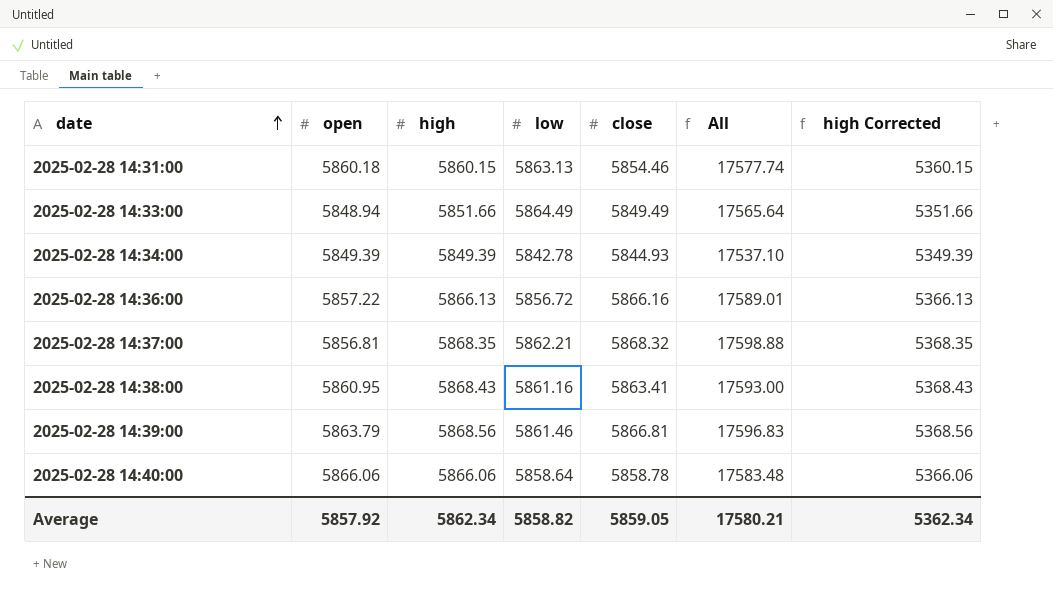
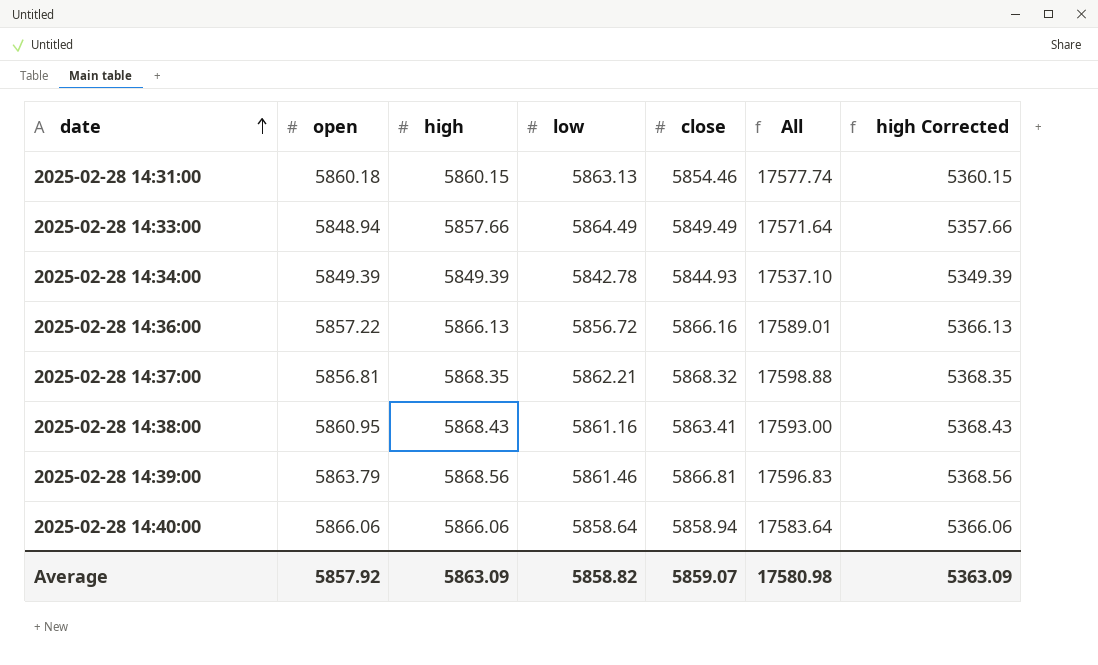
2025-02-28 14:33:00 | high: 5851.66 -> 5857.66
2025-02-28 14:33:00 | All: 17565.64 -> 17571.64
2025-02-28 14:33:00 | high Corrected: 5351.66 -> 5357.66
2025-02-28 14:40:00 | close: 5858.78 -> 5858.94
2025-02-28 14:40:00 | All: 17583.48 -> 17583.64
Average | high: 5862.34 -> 5863.09
Average | close: 5859.05 -> 5859.07
Average | All: 17580.21 -> 17580.98
Average | high Corrected: 5362.34 -> 5363.09

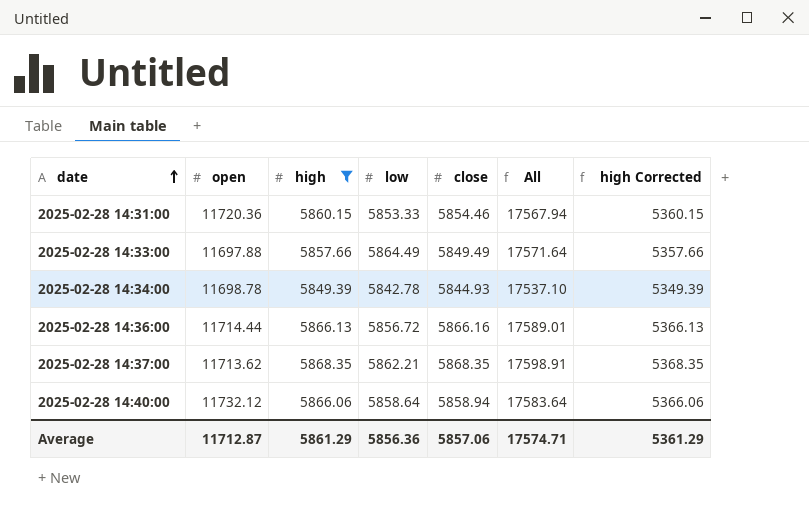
filter: none -> high <= 5868.35
2025-02-28 14:31:00 | open: 5860.18 -> 11720.36
2025-02-28 14:31:00 | low: 5863.13 -> 5853.33
2025-02-28 14:31:00 | All: 17577.74 -> 17567.94
2025-02-28 14:33:00 | open: 5848.94 -> 11697.88
2025-02-28 14:34:00 | open: 5849.39 -> 11698.78
2025-02-28 14:36:00 | open: 5857.22 -> 11714.44
2025-02-28 14:37:00 | open: 5856.81 -> 11713.62
2025-02-28 14:37:00 | close: 5868.32 -> 5868.35
2025-02-28 14:37:00 | All: 17598.88 -> 17598.91
2025-02-28 14:40:00 | open: 5866.06 -> 11732.12
Average | open: 5857.92 -> 11712.87
Average | high: 5863.09 -> 5861.29
Average | low: 5858.82 -> 5856.36
Average | close: 5859.07 -> 5857.06
Average | All: 17580.98 -> 17574.71
Average | high Corrected: 5363.09 -> 5361.29

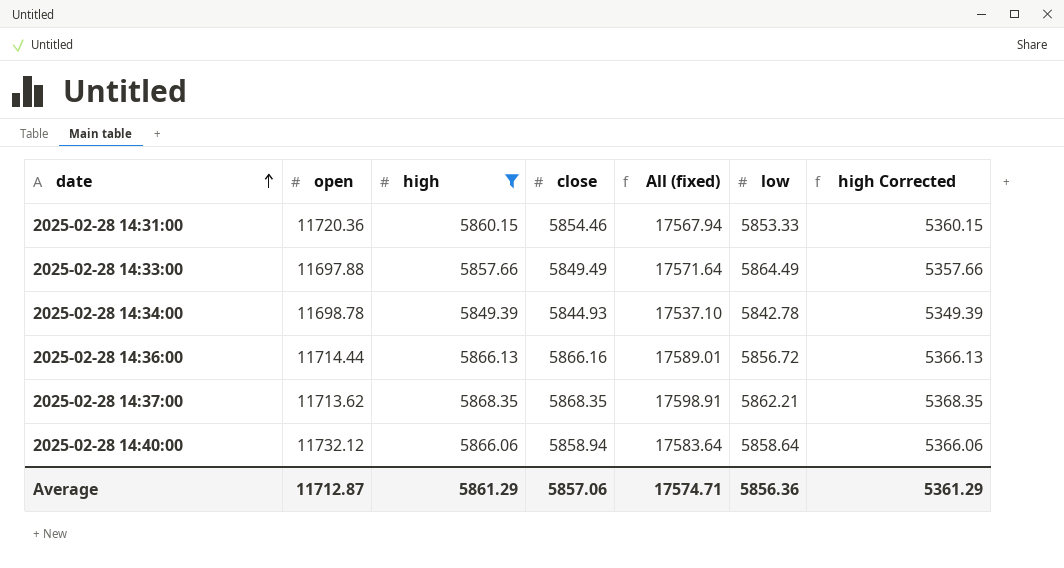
column name: All -> All (fixed)
column low | position: 4 -> 6

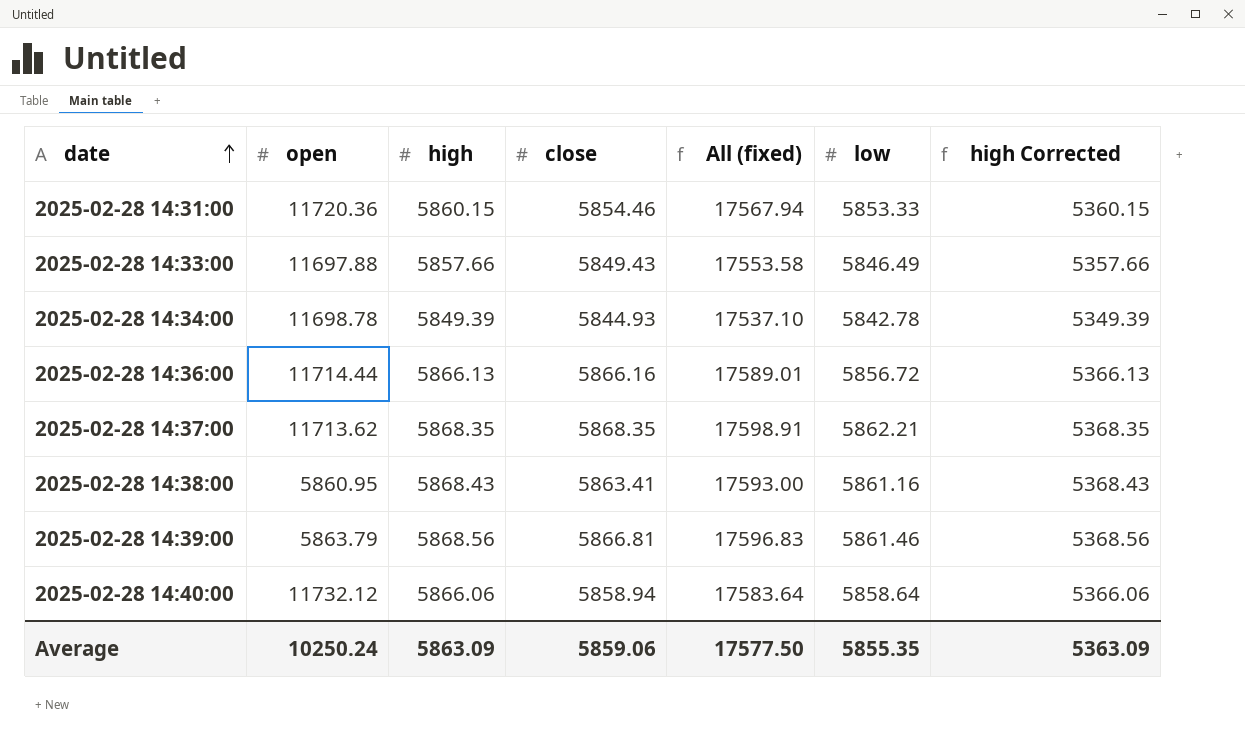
filter: high <= 5868.35 -> none
2025-02-28 14:33:00 | close: 5849.49 -> 5849.43
2025-02-28 14:33:00 | All (fixed): 17571.64 -> 17553.58
2025-02-28 14:33:00 | low: 5864.49 -> 5846.49
Average | open: 11712.87 -> 10250.24
Average | high: 5861.29 -> 5863.09
Average | close: 5857.06 -> 5859.06
Average | All (fixed): 17574.71 -> 17577.50
Average | low: 5856.36 -> 5855.35
Average | high Corrected: 5361.29 -> 5363.09

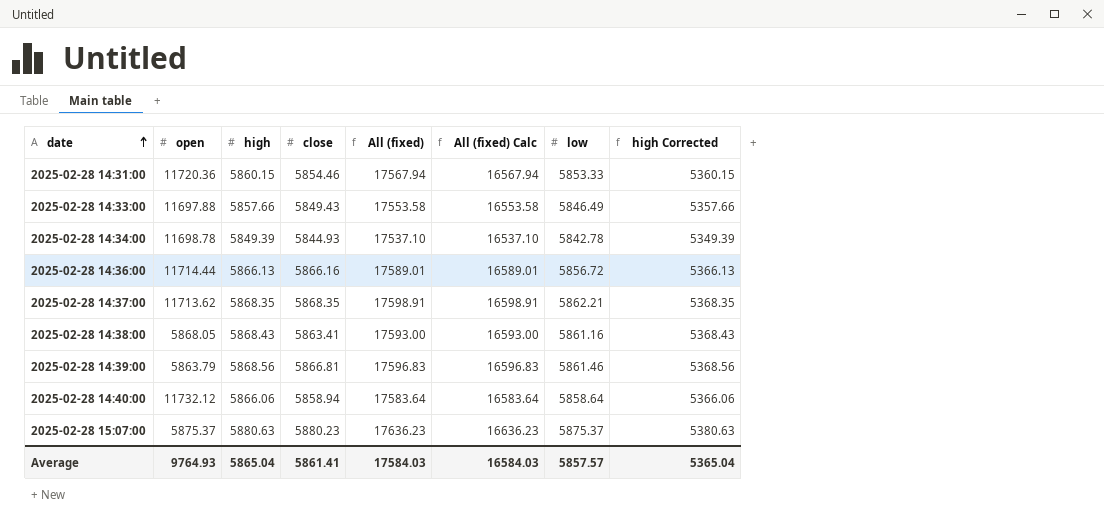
column All (fixed) Calc | formula: none -> [All (fixed)] - 1000
2025-02-28 14:38:00 | open: 5860.95 -> 5868.05
row 2025-02-28 15:07:00: none -> 5875.37 | 5880.63 | 5880.23 | 17636.23 | 16636.23 | 5875.37 | 5380.63
Average | open: 10250.24 -> 9764.93
Average | high: 5863.09 -> 5865.04
Average | close: 5859.06 -> 5861.41
Average | All (fixed): 17577.50 -> 17584.03
Average | low: 5855.35 -> 5857.57
Average | high Corrected: 5363.09 -> 5365.04

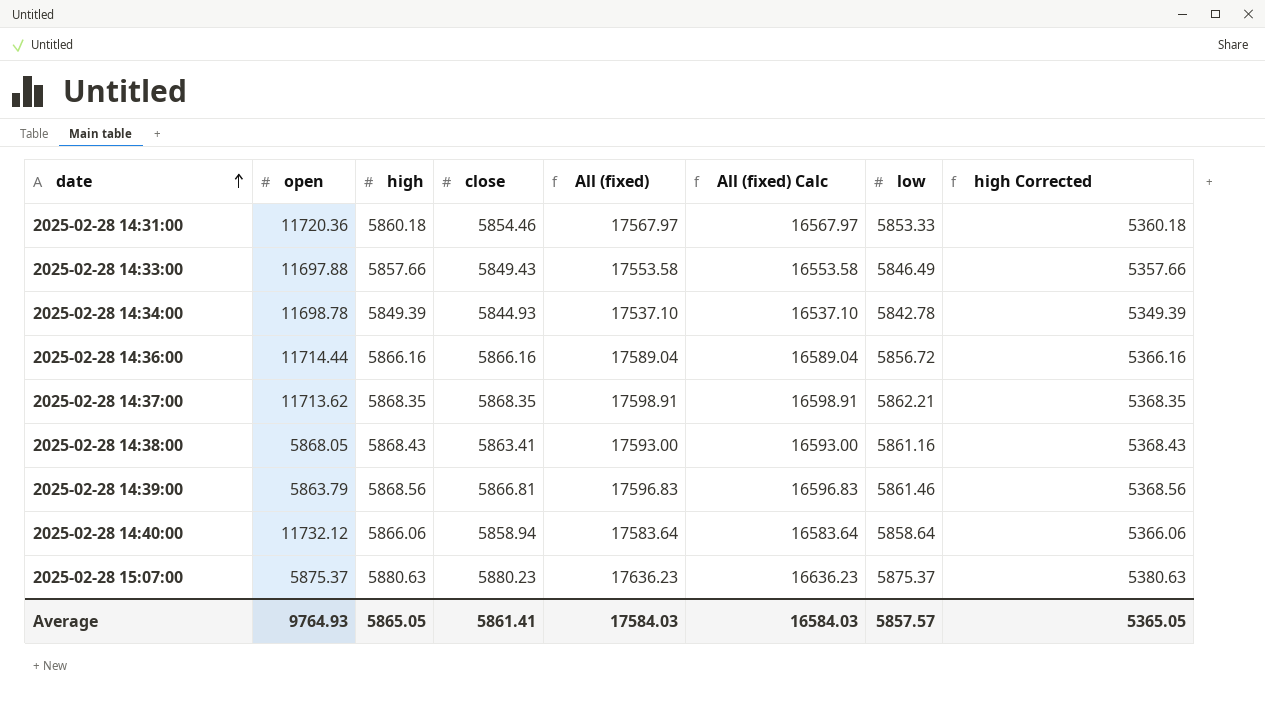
2025-02-28 14:31:00 | high: 5860.15 -> 5860.18
2025-02-28 14:31:00 | All (fixed): 17567.94 -> 17567.97
2025-02-28 14:31:00 | All (fixed) Calc: 16567.94 -> 16567.97
2025-02-28 14:31:00 | high Corrected: 5360.15 -> 5360.18
2025-02-28 14:36:00 | high: 5866.13 -> 5866.16
2025-02-28 14:36:00 | All (fixed): 17589.01 -> 17589.04
2025-02-28 14:36:00 | All (fixed) Calc: 16589.01 -> 16589.04
2025-02-28 14:36:00 | high Corrected: 5366.13 -> 5366.16
Average | high: 5865.04 -> 5865.05
Average | high Corrected: 5365.04 -> 5365.05

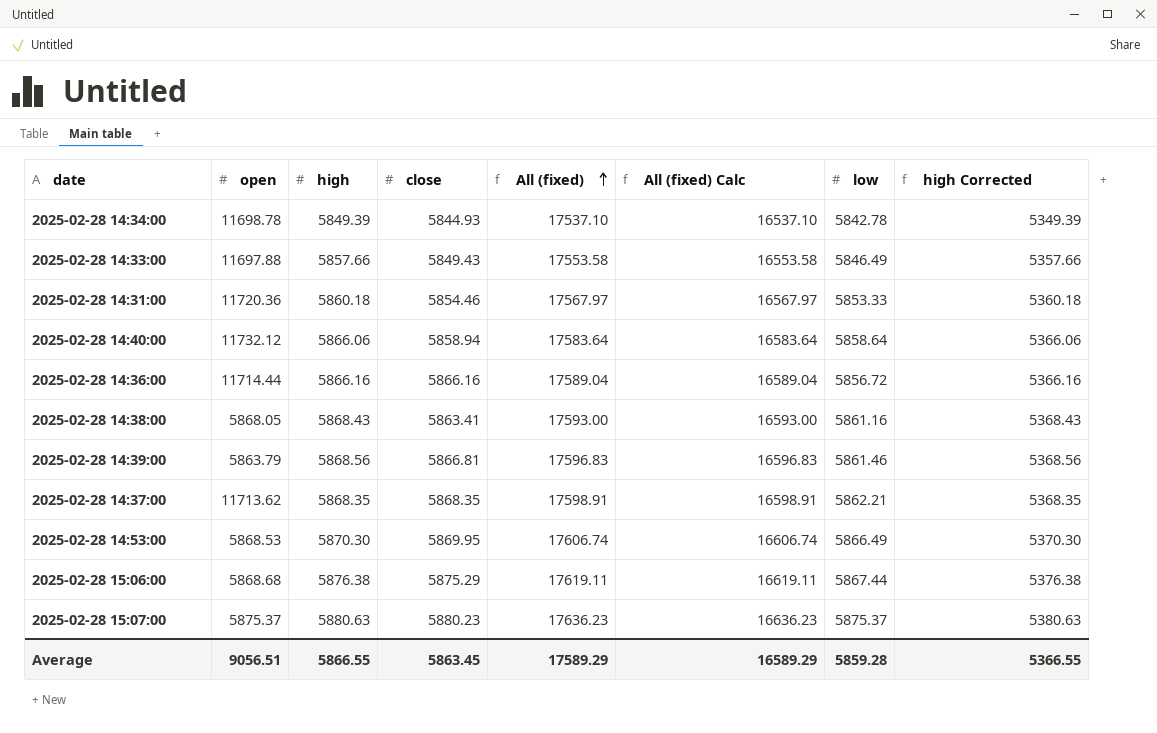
row order: date ascending -> All (fixed) ascending
row 2025-02-28 14:53:00: none -> 5868.53 | 5870.30 | 5869.95 | 17606.74 | 16606.74 | 5866.49 | 5370.30
row 2025-02-28 15:06:00: none -> 5868.68 | 5876.38 | 5875.29 | 17619.11 | 16619.11 | 5867.44 | 5376.38
Average | open: 9764.93 -> 9056.51
Average | high: 5865.05 -> 5866.55
Average | close: 5861.41 -> 5863.45
Average | All (fixed): 17584.03 -> 17589.29
Average | All (fixed) Calc: 16584.03 -> 16589.29
Average | low: 5857.57 -> 5859.28
Average | high Corrected: 5365.05 -> 5366.55

